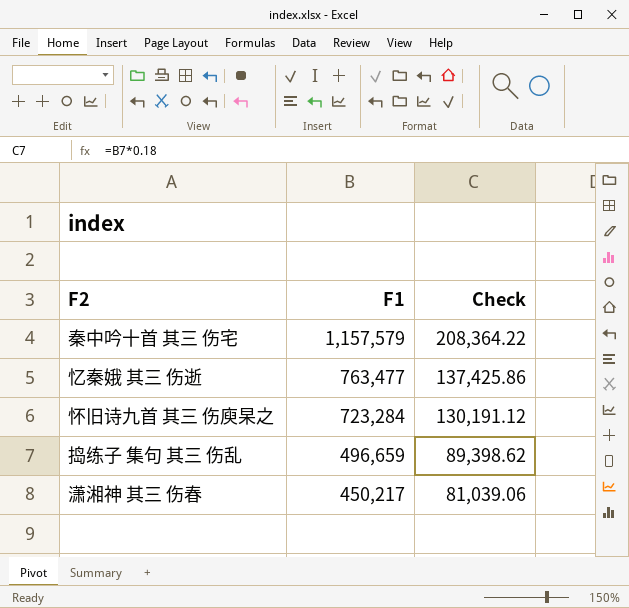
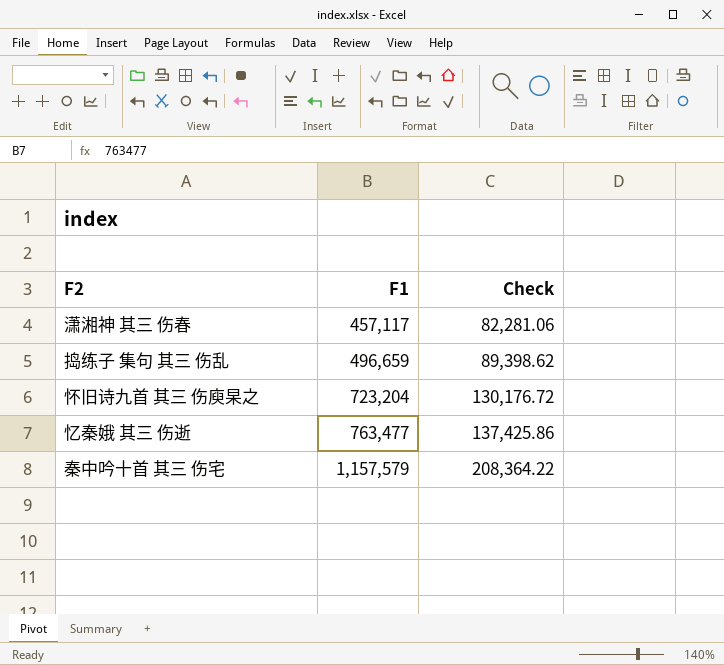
row order: F1 descending -> F1 ascending
潇湘神 其三 伤春 | F1: 450,217 -> 457,117
潇湘神 其三 伤春 | Check: 81,039.06 -> 82,281.06
怀旧诗九首 其三 伤庾杲之 | F1: 723,284 -> 723,204
怀旧诗九首 其三 伤庾杲之 | Check: 130,191.12 -> 130,176.72

